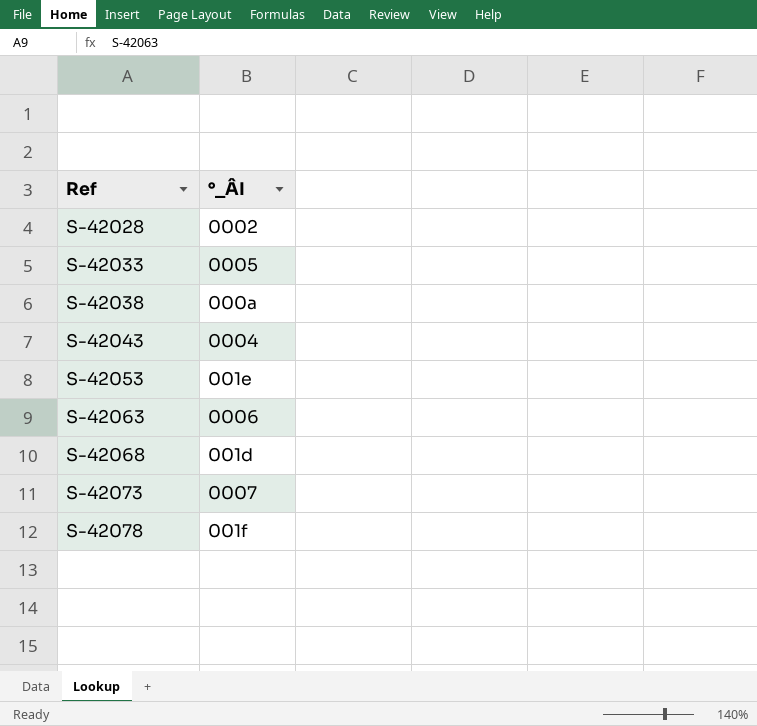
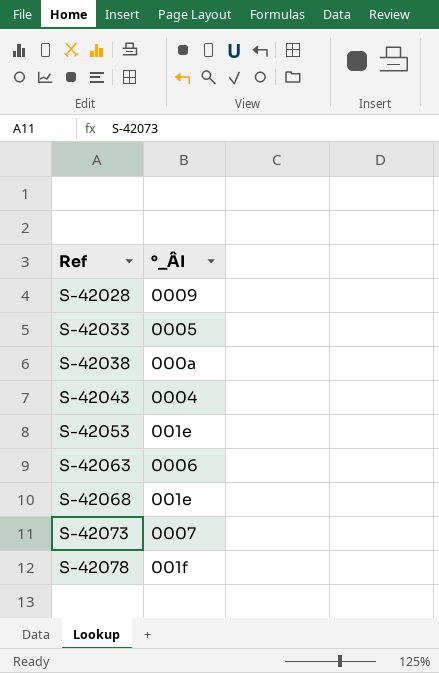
S-42028 | °_ÂI: 0002 -> 0009
S-42068 | °_ÂI: 001d -> 001e

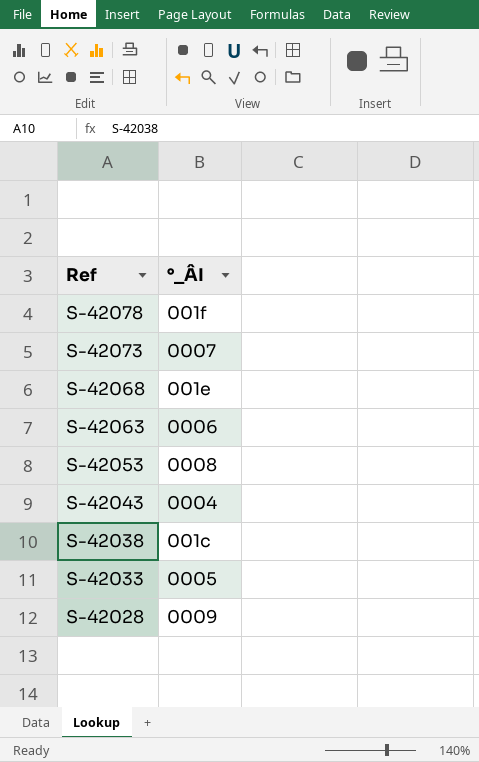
row order: Ref ascending -> Ref descending
S-42053 | °_ÂI: 001e -> 0008
S-42038 | °_ÂI: 000a -> 001c

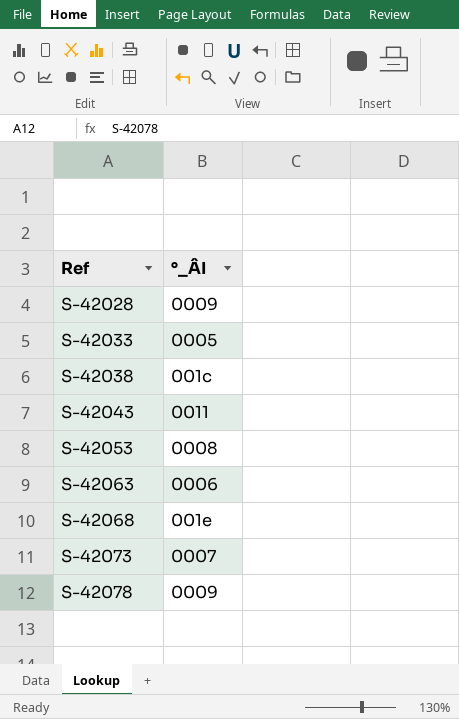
row order: Ref descending -> Ref ascending
S-42043 | °_ÂI: 0004 -> 0011
S-42078 | °_ÂI: 001f -> 0009

